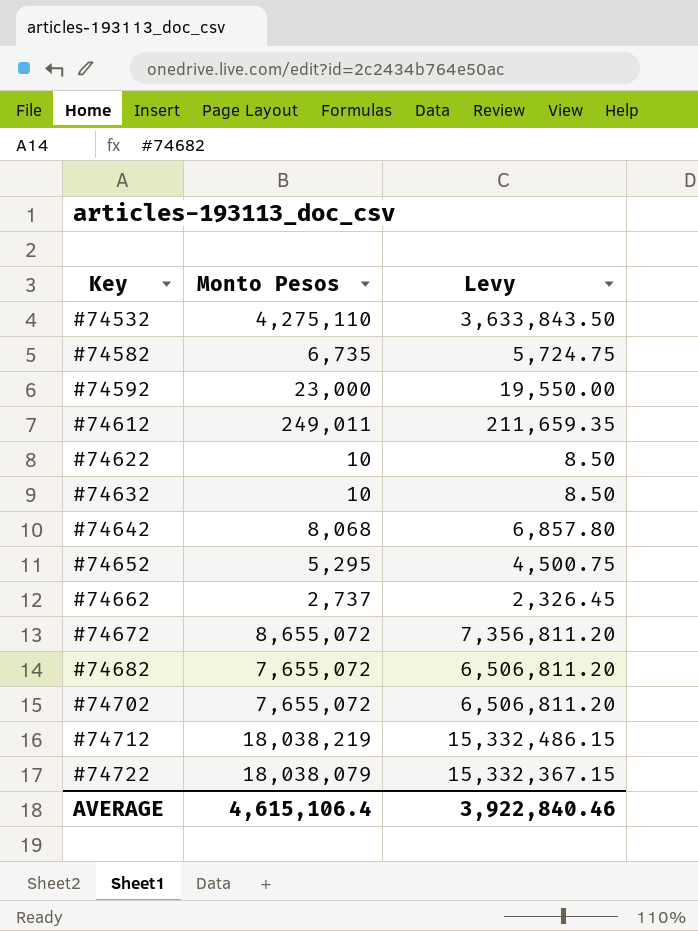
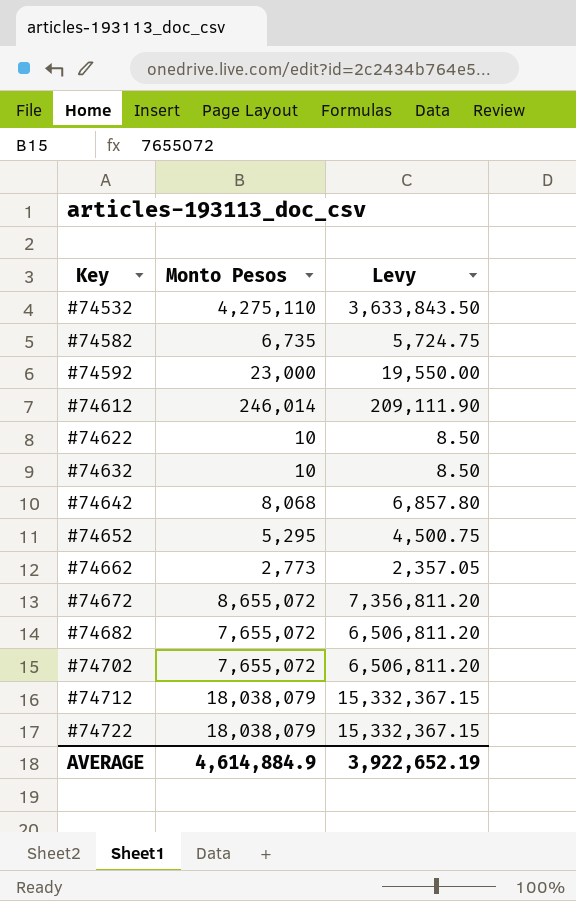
#74612 | Monto Pesos: 249,011 -> 246,014
#74612 | Levy: 211,659.35 -> 209,111.90
#74662 | Monto Pesos: 2,737 -> 2,773
#74662 | Levy: 2,326.45 -> 2,357.05
#74712 | Monto Pesos: 18,038,219 -> 18,038,079
#74712 | Levy: 15,332,486.15 -> 15,332,367.15
AVERAGE | Monto Pesos: 4,615,106.4 -> 4,614,884.9
AVERAGE | Levy: 3,922,840.46 -> 3,922,652.19

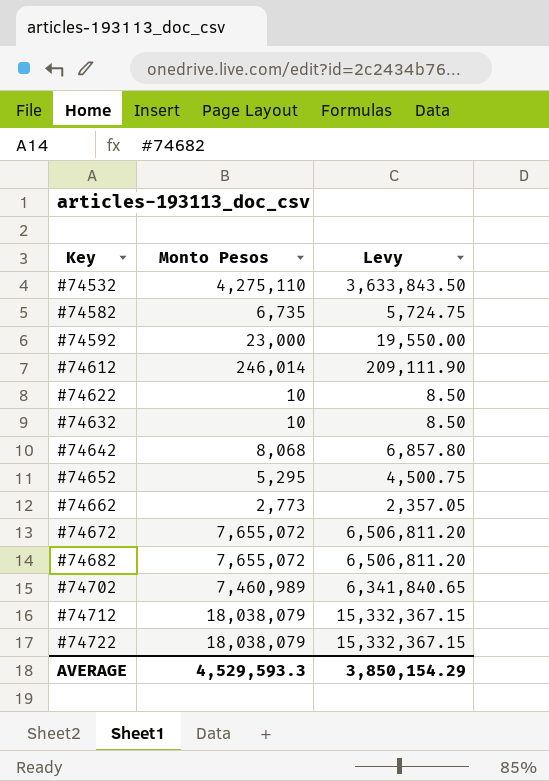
#74672 | Monto Pesos: 8,655,072 -> 7,655,072
#74672 | Levy: 7,356,811.20 -> 6,506,811.20
#74702 | Monto Pesos: 7,655,072 -> 7,460,989
#74702 | Levy: 6,506,811.20 -> 6,341,840.65
AVERAGE | Monto Pesos: 4,614,884.9 -> 4,529,593.3
AVERAGE | Levy: 3,922,652.19 -> 3,850,154.29

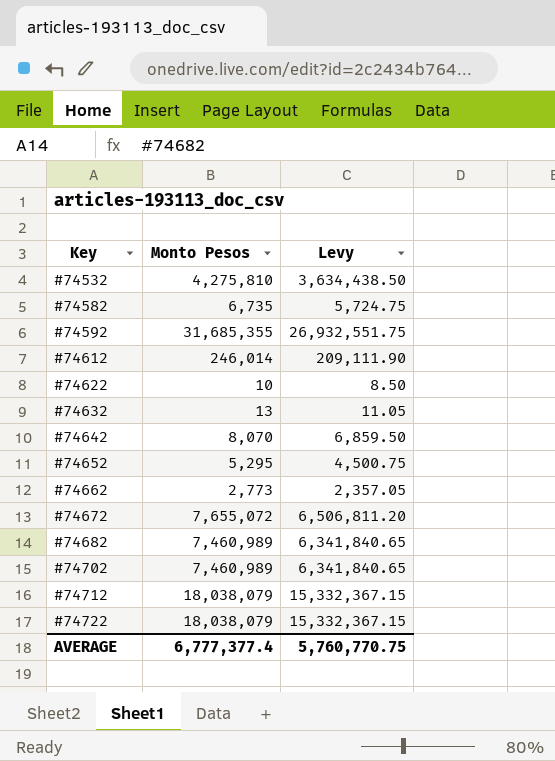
#74532 | Monto Pesos: 4,275,110 -> 4,275,810
#74532 | Levy: 3,633,843.50 -> 3,634,438.50
#74592 | Monto Pesos: 23,000 -> 31,685,355
#74592 | Levy: 19,550.00 -> 26,932,551.75
#74632 | Monto Pesos: 10 -> 13
#74632 | Levy: 8.50 -> 11.05
#74642 | Monto Pesos: 8,068 -> 8,070
#74642 | Levy: 6,857.80 -> 6,859.50
#74682 | Monto Pesos: 7,655,072 -> 7,460,989
#74682 | Levy: 6,506,811.20 -> 6,341,840.65
AVERAGE | Monto Pesos: 4,529,593.3 -> 6,777,377.4
AVERAGE | Levy: 3,850,154.29 -> 5,760,770.75

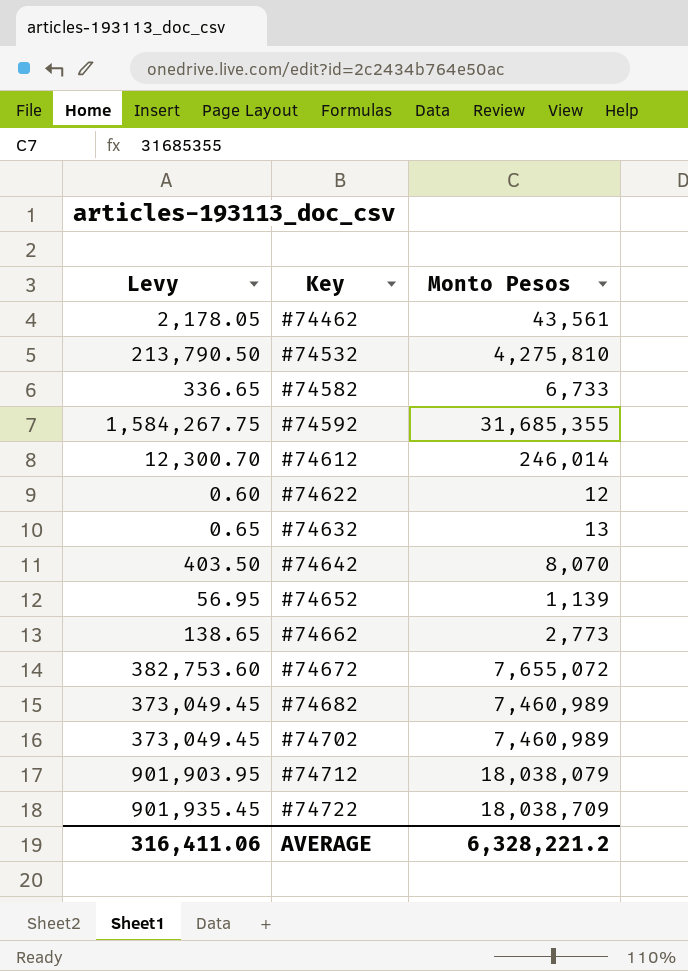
column Levy | formula: [Monto Pesos] * 0.85 -> [Monto Pesos] * 0.05
column Levy | position: 3 -> 1
row #74462: none -> 2,178.05 | 43,561
#74582 | Monto Pesos: 6,735 -> 6,733
#74622 | Monto Pesos: 10 -> 12
#74652 | Monto Pesos: 5,295 -> 1,139
#74722 | Monto Pesos: 18,038,079 -> 18,038,709
AVERAGE | Levy: 5,760,770.75 -> 316,411.06
AVERAGE | Monto Pesos: 6,777,377.4 -> 6,328,221.2

